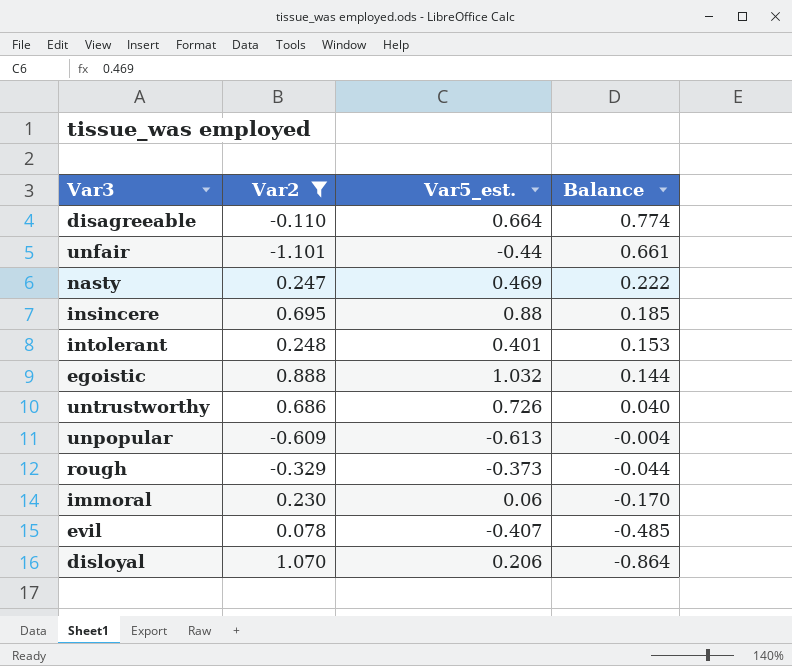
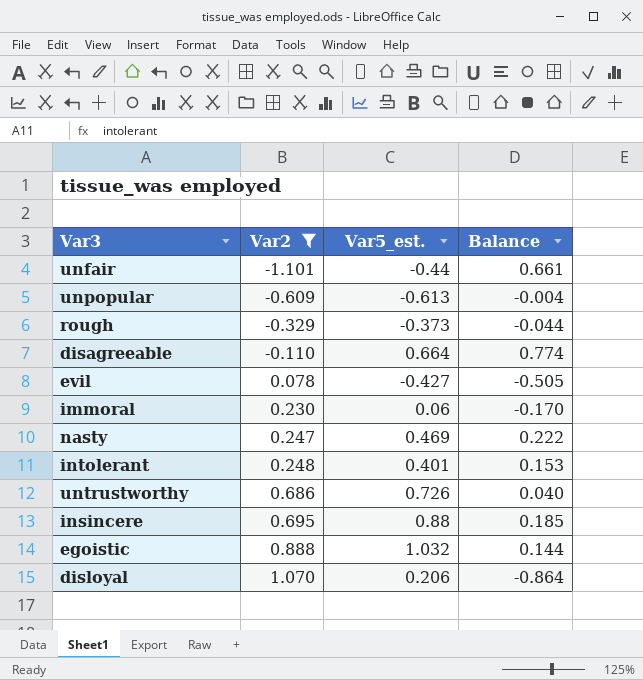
row order: Balance descending -> Var2 ascending
evil | Var5_est.: -0.407 -> -0.427
evil | Balance: -0.485 -> -0.505

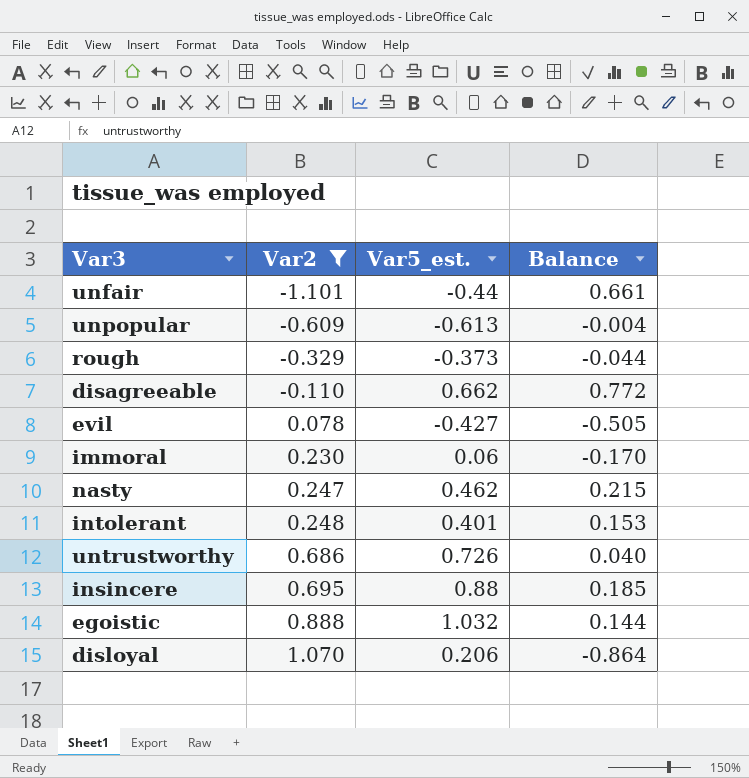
disagreeable | Var5_est.: 0.664 -> 0.662
disagreeable | Balance: 0.774 -> 0.772
nasty | Var5_est.: 0.469 -> 0.462
nasty | Balance: 0.222 -> 0.215

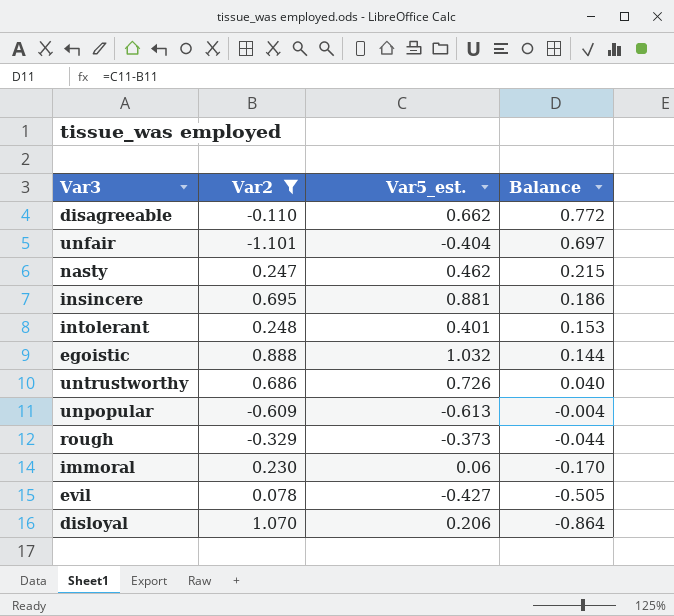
row order: Var2 ascending -> Balance descending
unfair | Var5_est.: -0.44 -> -0.404
unfair | Balance: 0.661 -> 0.697
insincere | Var5_est.: 0.88 -> 0.881
insincere | Balance: 0.185 -> 0.186

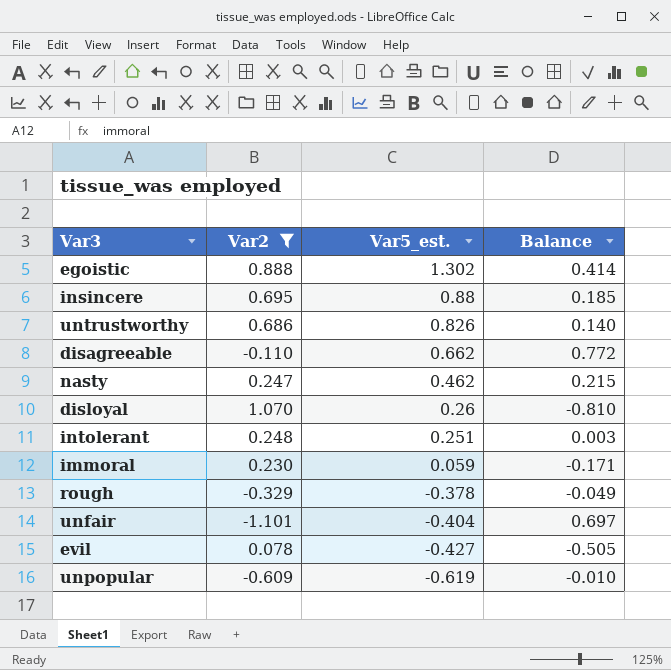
row order: Balance descending -> Var5_est. descending
egoistic | Var5_est.: 1.032 -> 1.302
egoistic | Balance: 0.144 -> 0.414
insincere | Var5_est.: 0.881 -> 0.88
insincere | Balance: 0.186 -> 0.185
untrustworthy | Var5_est.: 0.726 -> 0.826
untrustworthy | Balance: 0.040 -> 0.140
disloyal | Var5_est.: 0.206 -> 0.26
disloyal | Balance: -0.864 -> -0.810
intolerant | Var5_est.: 0.401 -> 0.251
intolerant | Balance: 0.153 -> 0.003
immoral | Var5_est.: 0.06 -> 0.059
immoral | Balance: -0.170 -> -0.171
rough | Var5_est.: -0.373 -> -0.378
rough | Balance: -0.044 -> -0.049
unpopular | Var5_est.: -0.613 -> -0.619
unpopular | Balance: -0.004 -> -0.010

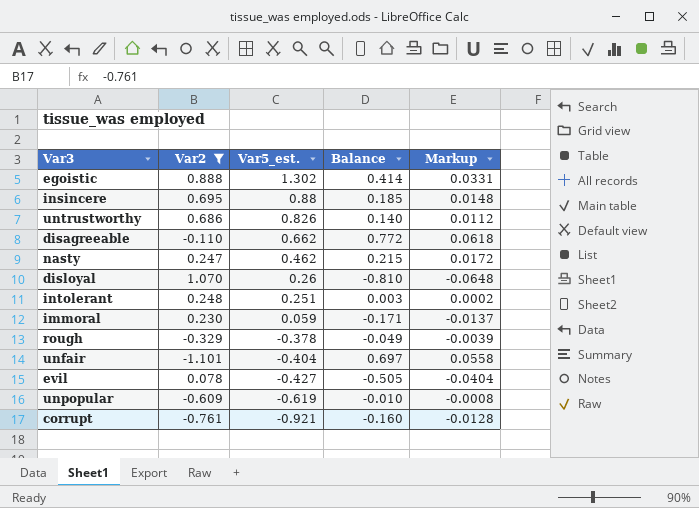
column Markup | formula: none -> [Balance] * 0.08
row corrupt: none -> -0.761 | -0.921 | -0.160 | -0.0128

